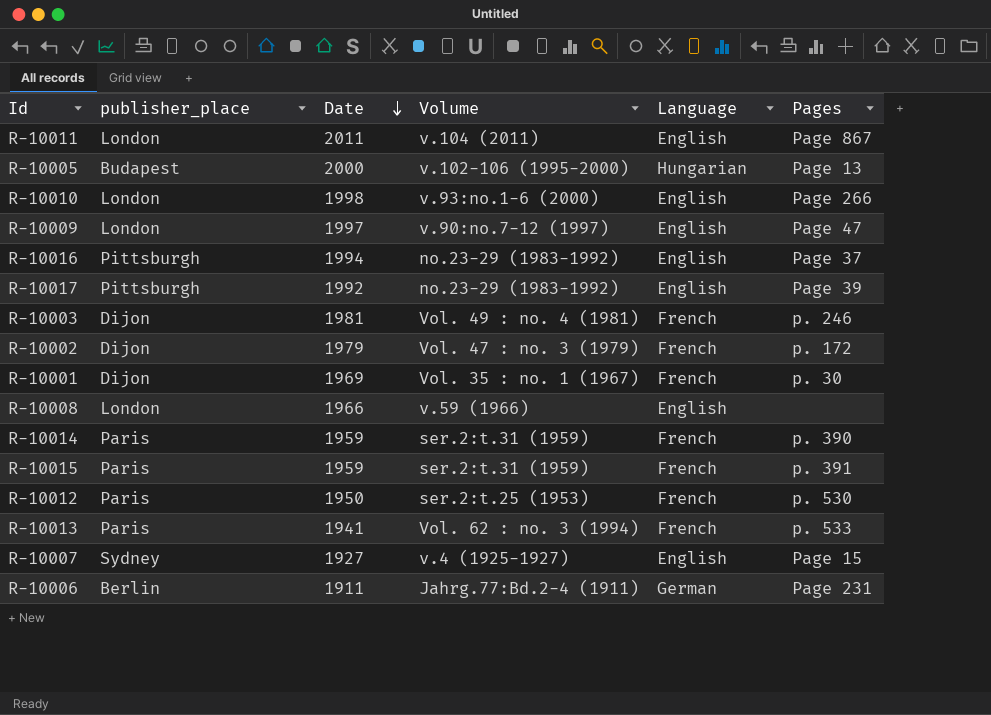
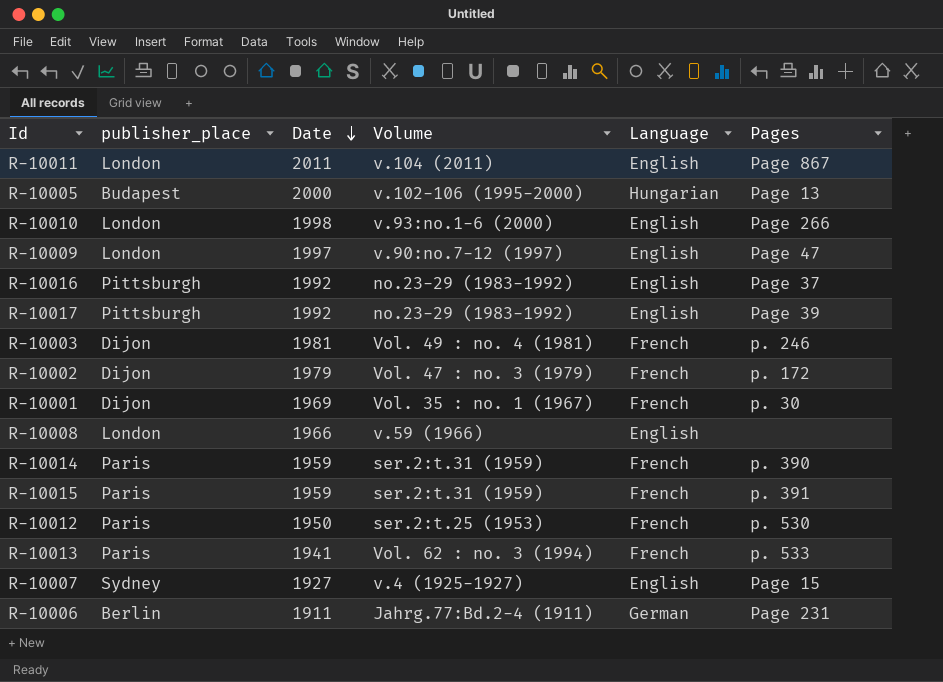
R-10016 | Date: 1994 -> 1992

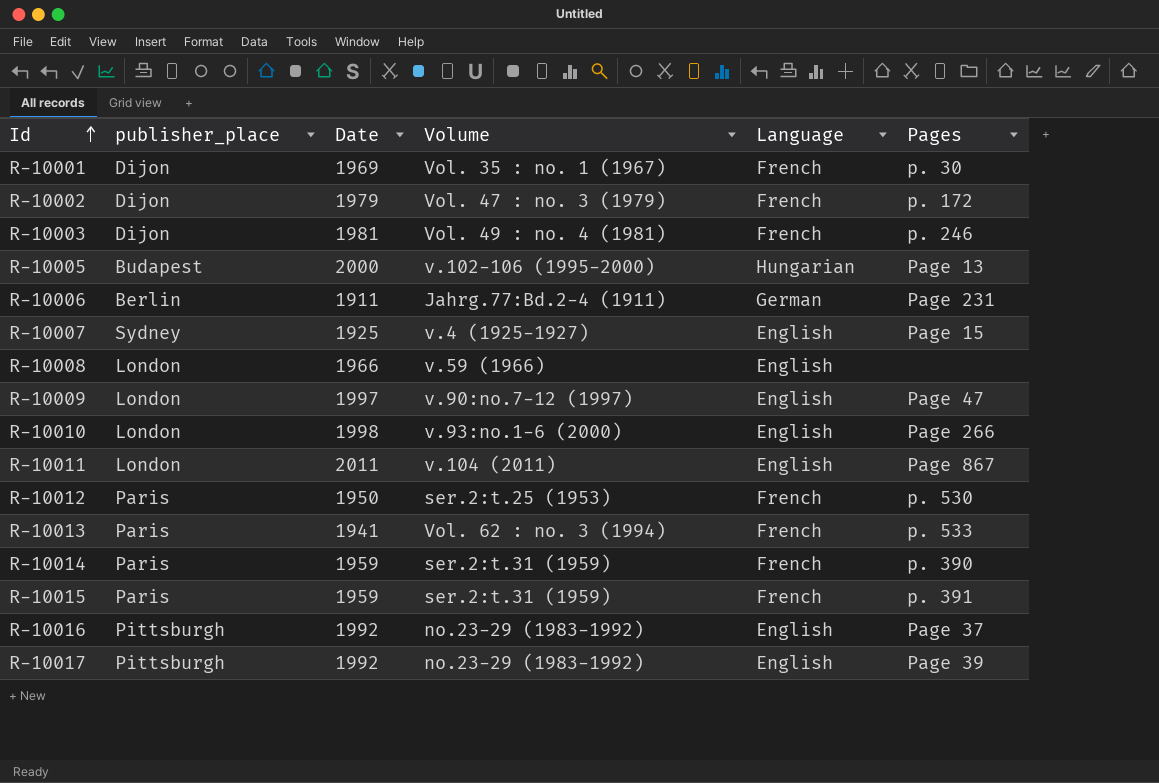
row order: Date descending -> Id ascending
R-10007 | Date: 1927 -> 1925

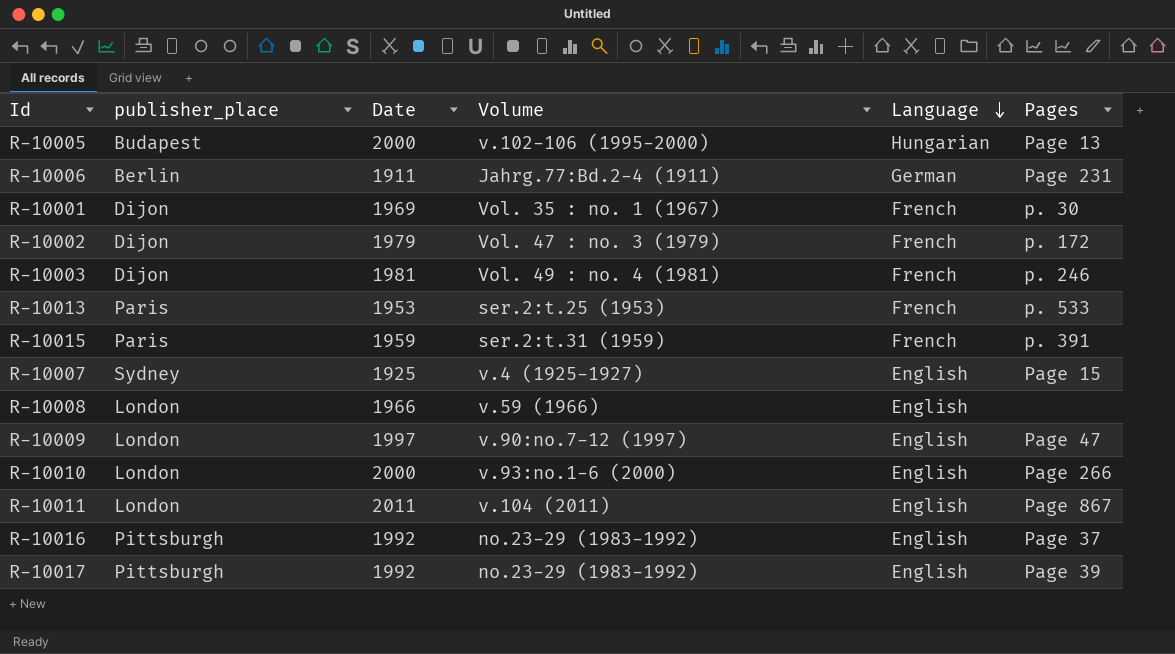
row order: Id ascending -> Language descending
row R-10012: Paris | 1950 | ser.2:t.25 (1953) | French | p. 530 -> none
row R-10014: Paris | 1959 | ser.2:t.31 (1959) | French | p. 390 -> none
R-10013 | Date: 1941 -> 1953
R-10013 | Volume: Vol. 62 : no. 3 (1994) -> ser.2:t.25 (1953)
R-10010 | Date: 1998 -> 2000

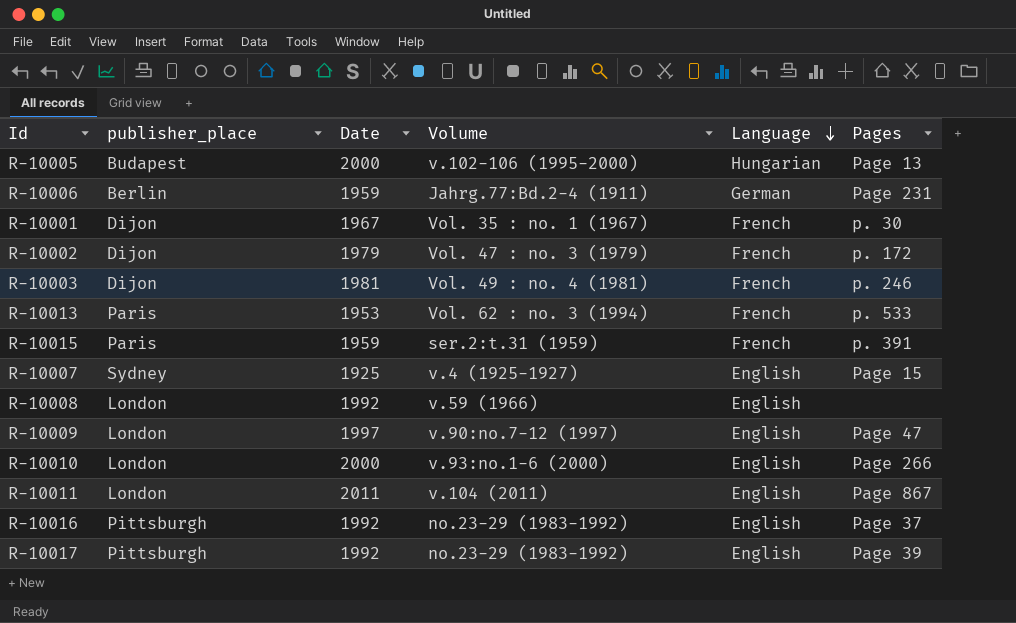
R-10006 | Date: 1911 -> 1959
R-10001 | Date: 1969 -> 1967
R-10013 | Volume: ser.2:t.25 (1953) -> Vol. 62 : no. 3 (1994)
R-10008 | Date: 1966 -> 1992

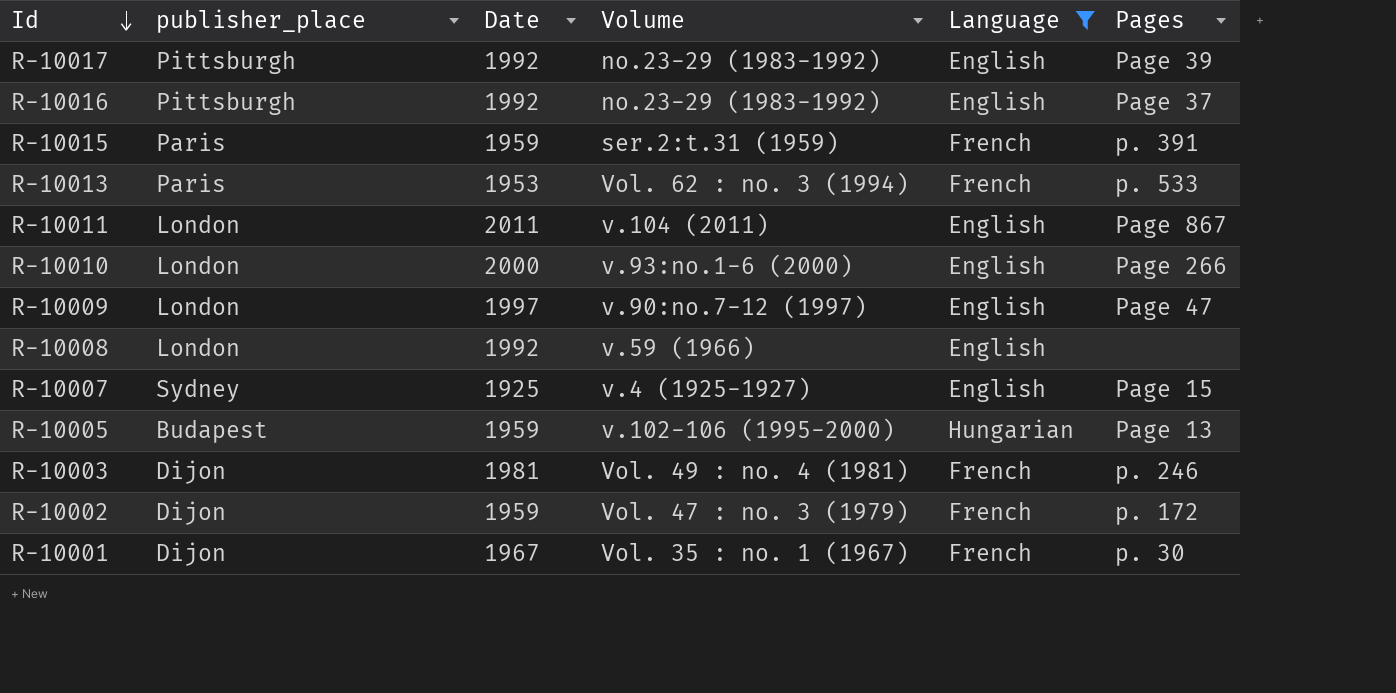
filter: none -> Language != German
row order: Language descending -> Id descending
R-10005 | Date: 2000 -> 1959
R-10002 | Date: 1979 -> 1959

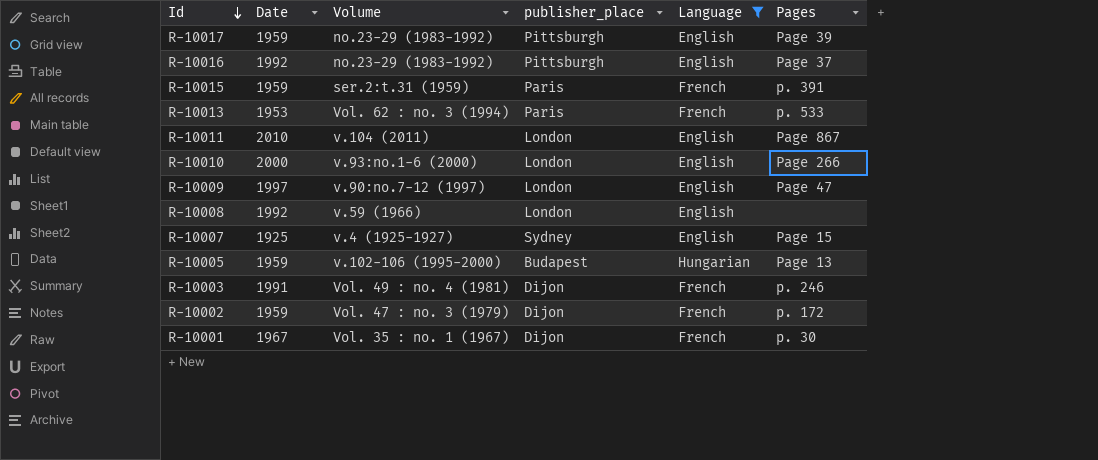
column publisher_place | position: 2 -> 4
R-10017 | Date: 1992 -> 1959
R-10011 | Date: 2011 -> 2010
R-10003 | Date: 1981 -> 1991

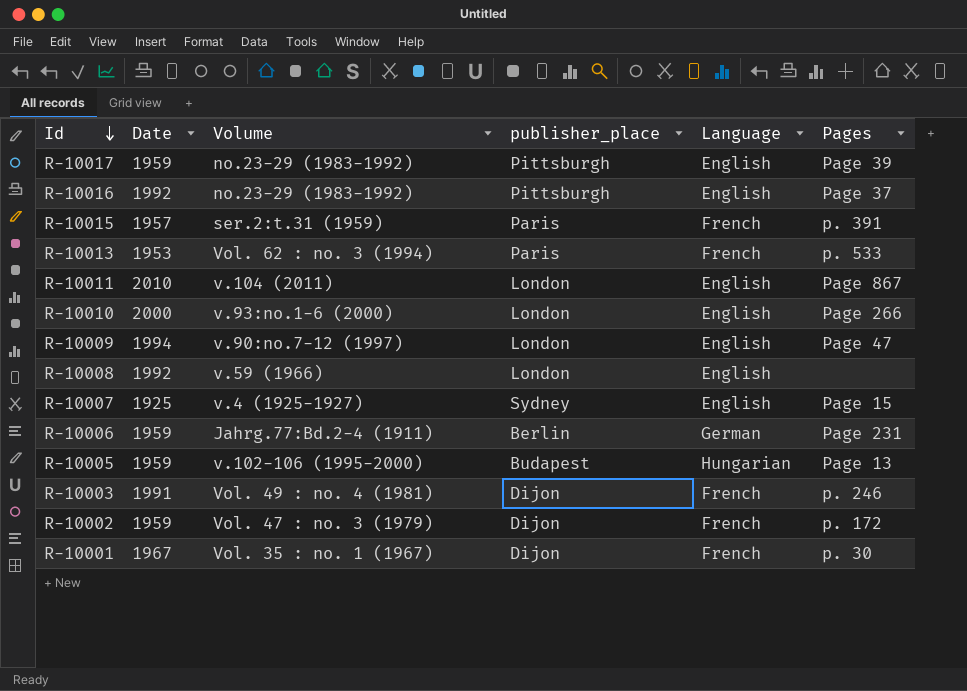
filter: Language != German -> none
R-10015 | Date: 1959 -> 1957
R-10009 | Date: 1997 -> 1994

